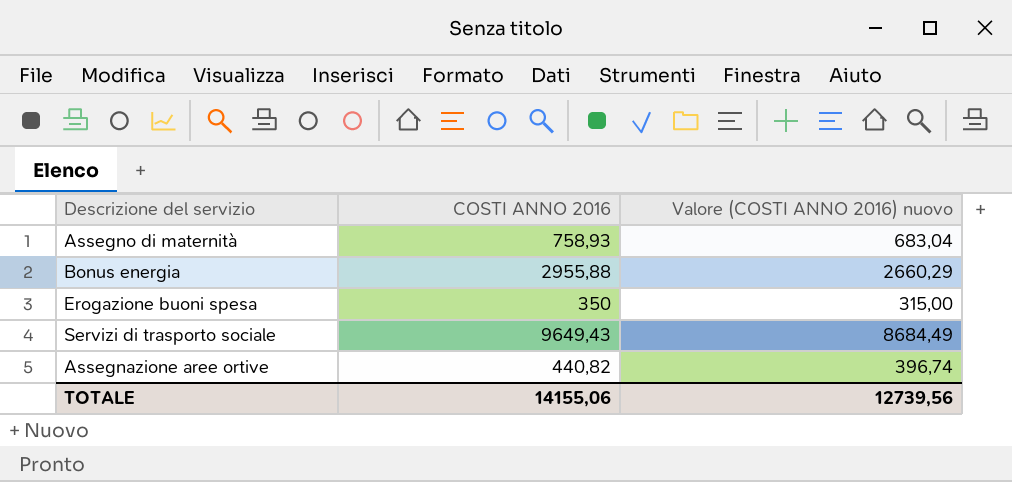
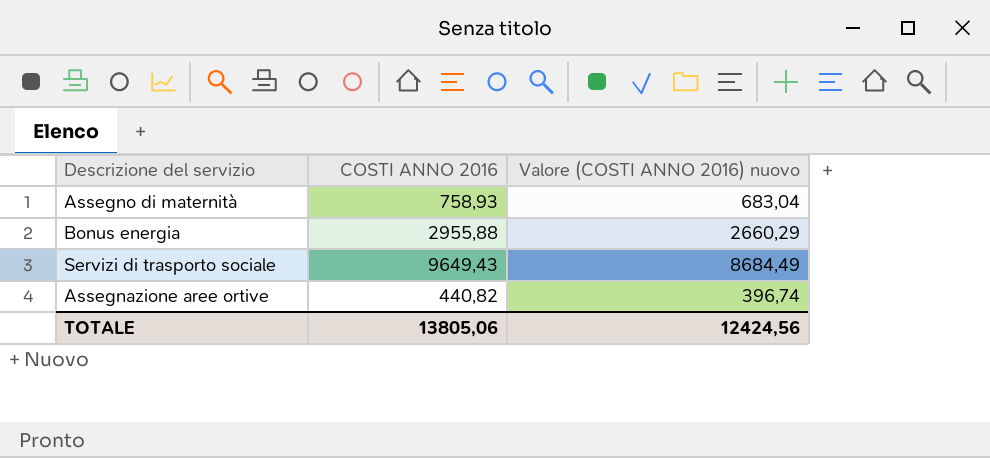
row Erogazione buoni spesa: 350 | 315,00 -> none
TOTALE | COSTI ANNO 2016: 14155,06 -> 13805,06
TOTALE | Valore (COSTI ANNO 2016) nuovo: 12739,56 -> 12424,56

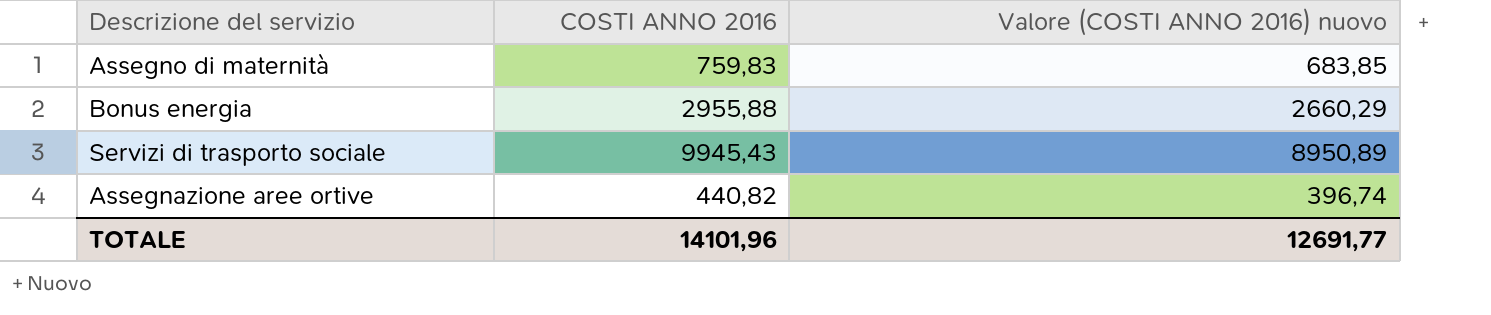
Assegno di maternità | COSTI ANNO 2016: 758,93 -> 759,83
Assegno di maternità | Valore (COSTI ANNO 2016) nuovo: 683,04 -> 683,85
Servizi di trasporto sociale | COSTI ANNO 2016: 9649,43 -> 9945,43
Servizi di trasporto sociale | Valore (COSTI ANNO 2016) nuovo: 8684,49 -> 8950,89
TOTALE | COSTI ANNO 2016: 13805,06 -> 14101,96
TOTALE | Valore (COSTI ANNO 2016) nuovo: 12424,56 -> 12691,77

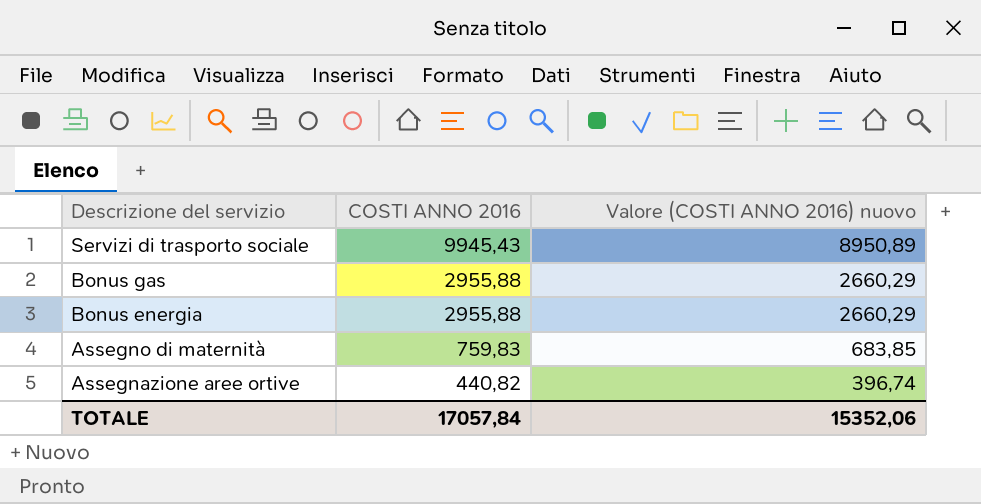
row order: none -> Descrizione del servizio descending
row Bonus gas: none -> 2955,88 | 2660,29
TOTALE | COSTI ANNO 2016: 14101,96 -> 17057,84
TOTALE | Valore (COSTI ANNO 2016) nuovo: 12691,77 -> 15352,06

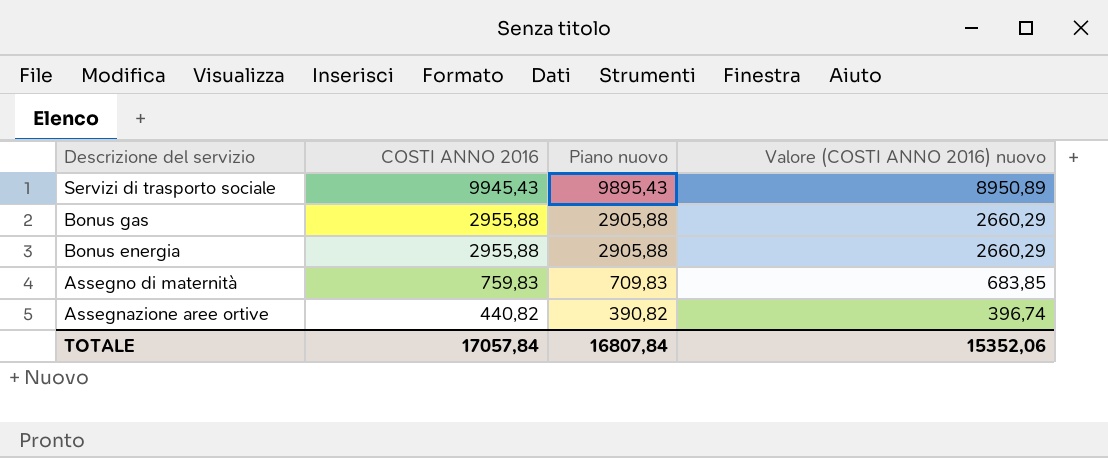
column Piano nuovo | formula: none -> [COSTI ANNO 2016] - 50

